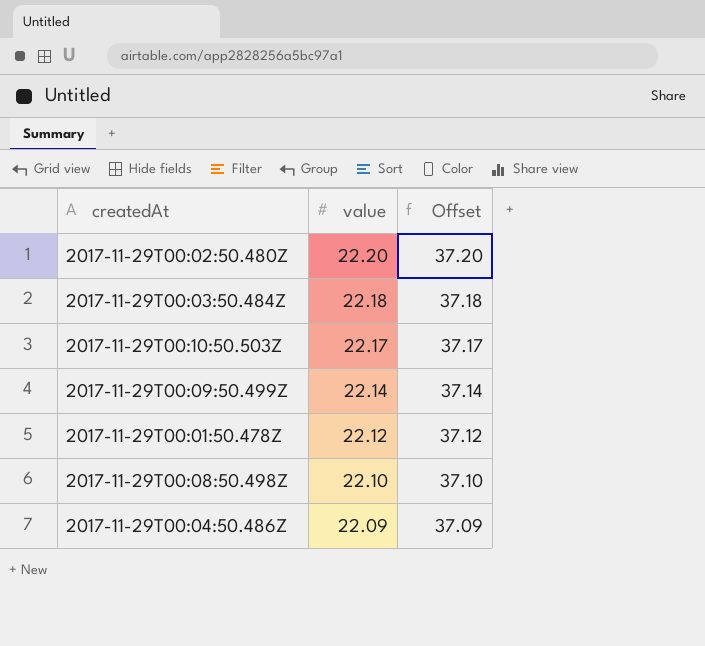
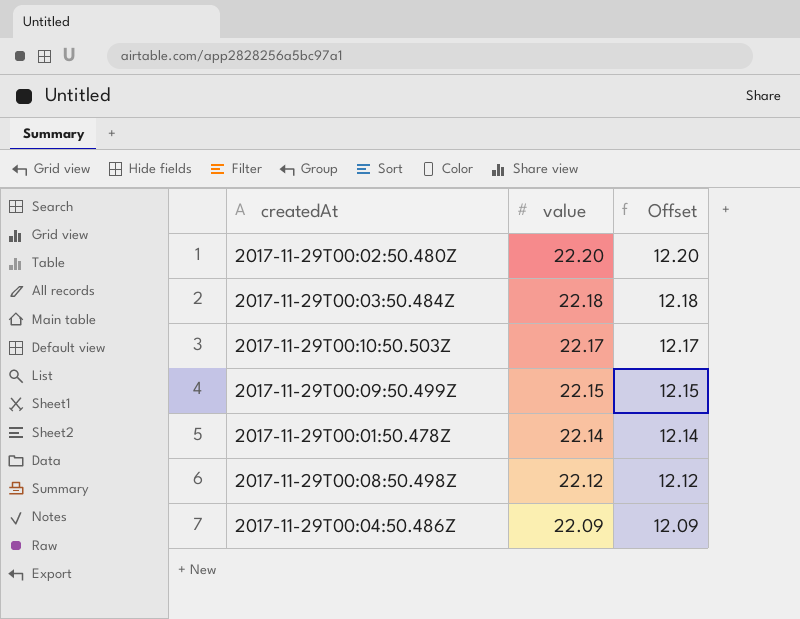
column Offset | formula: [value] + 15 -> [value] - 10
2017-11-29T00:09:50.499Z | value: 22.14 -> 22.15
2017-11-29T00:01:50.478Z | value: 22.12 -> 22.14
2017-11-29T00:08:50.498Z | value: 22.10 -> 22.12

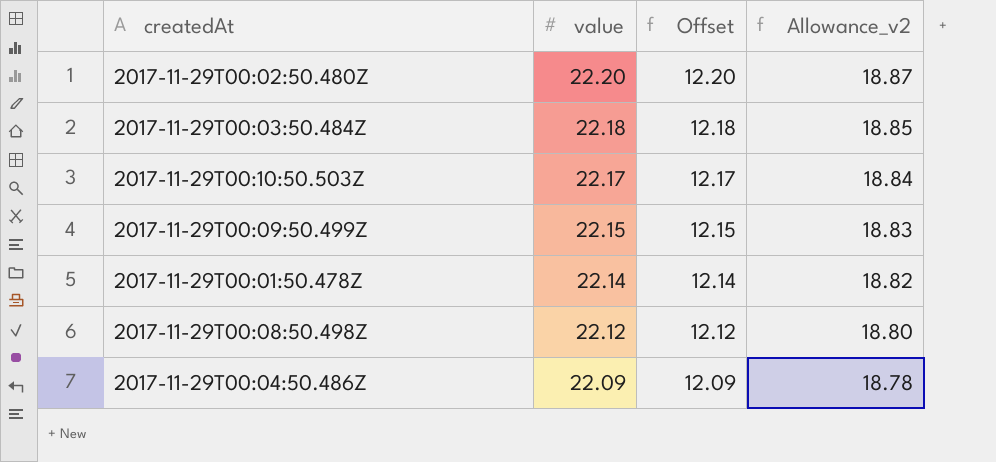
column Allowance_v2 | formula: none -> [value] * 0.85

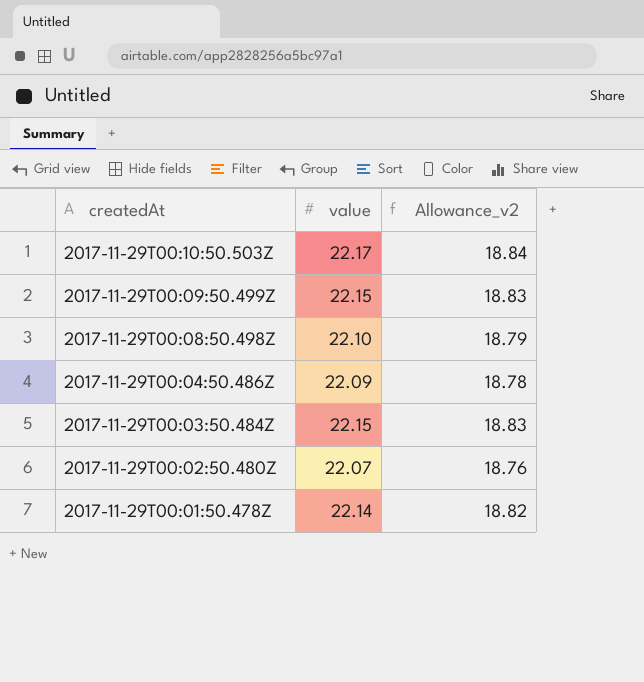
row order: value descending -> createdAt descending
column Offset | formula: [value] - 10 -> none
2017-11-29T00:08:50.498Z | value: 22.12 -> 22.10
2017-11-29T00:08:50.498Z | Allowance_v2: 18.80 -> 18.79
2017-11-29T00:03:50.484Z | value: 22.18 -> 22.15
2017-11-29T00:03:50.484Z | Allowance_v2: 18.85 -> 18.83
2017-11-29T00:02:50.480Z | value: 22.20 -> 22.07
2017-11-29T00:02:50.480Z | Allowance_v2: 18.87 -> 18.76

